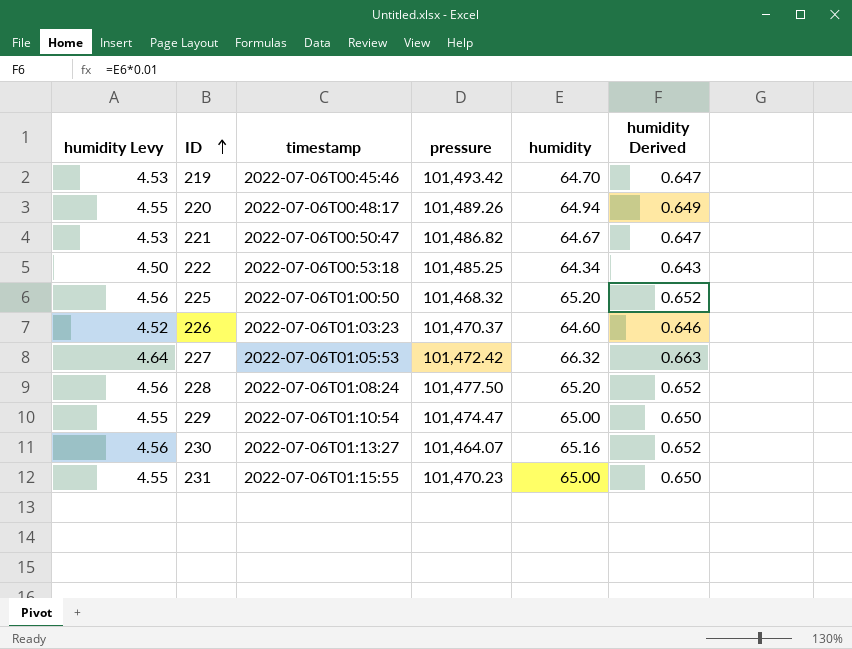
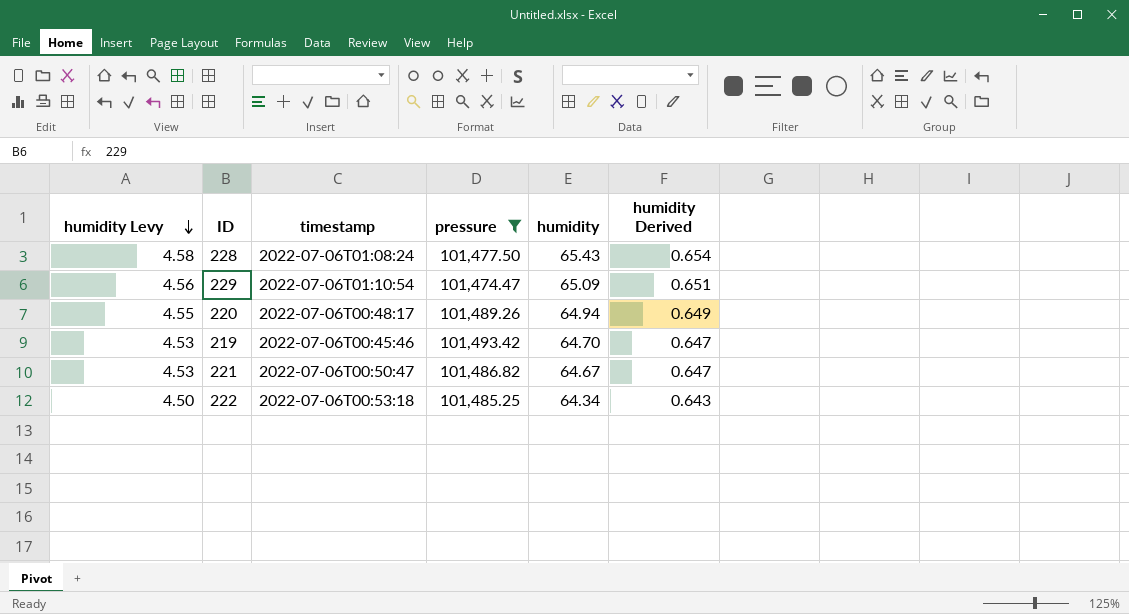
filter: none -> pressure >= 101,474.47
row order: ID ascending -> humidity Levy descending
228 | humidity Levy: 4.56 -> 4.58
228 | humidity: 65.20 -> 65.43
228 | humidity Derived: 0.652 -> 0.654
229 | humidity Levy: 4.55 -> 4.56
229 | humidity: 65.00 -> 65.09
229 | humidity Derived: 0.650 -> 0.651

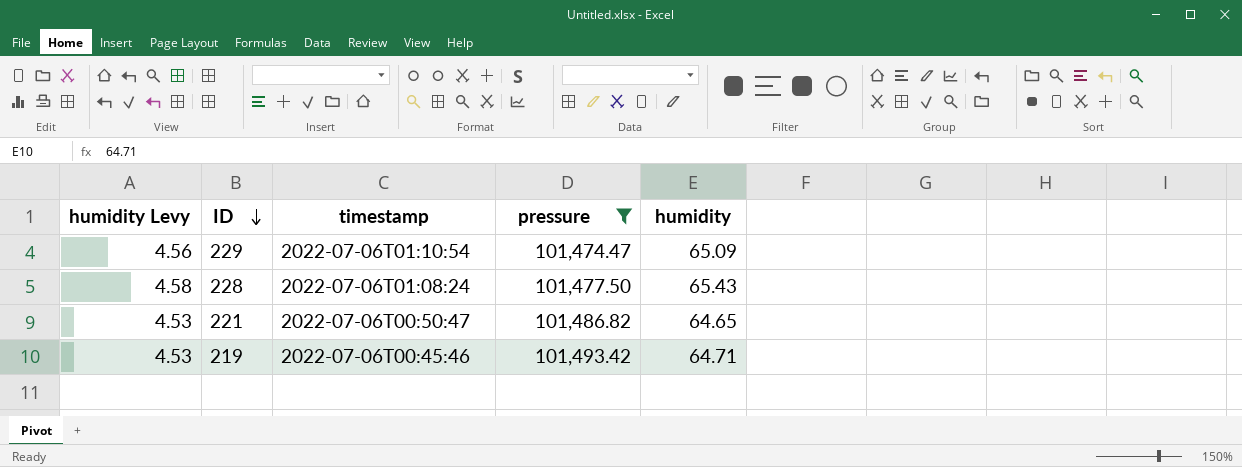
row order: humidity Levy descending -> ID descending
column humidity Derived | formula: [humidity] * 0.01 -> none
row 220: 4.55 | 2022-07-06T00:48:17 | 101,489.26 | 64.94 | 0.649 -> none
row 222: 4.50 | 2022-07-06T00:53:18 | 101,485.25 | 64.34 | 0.643 -> none
221 | humidity: 64.67 -> 64.65
219 | humidity: 64.70 -> 64.71

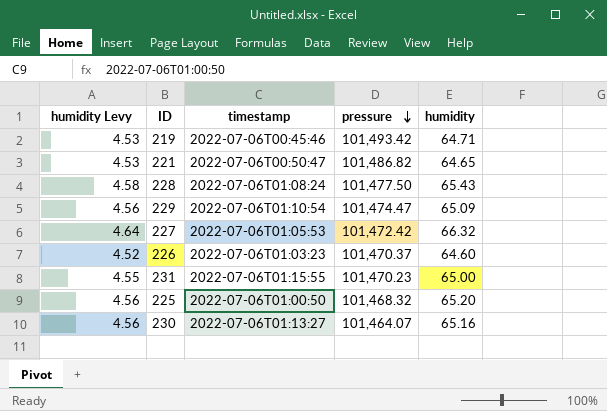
filter: pressure >= 101,474.47 -> none
row order: ID descending -> pressure descending

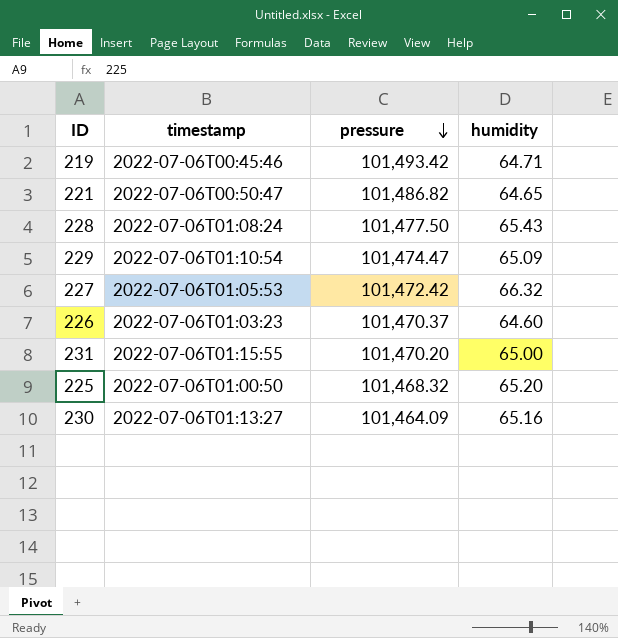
column humidity Levy | formula: [humidity] * 0.07 -> none
231 | pressure: 101,470.23 -> 101,470.20
230 | pressure: 101,464.07 -> 101,464.09

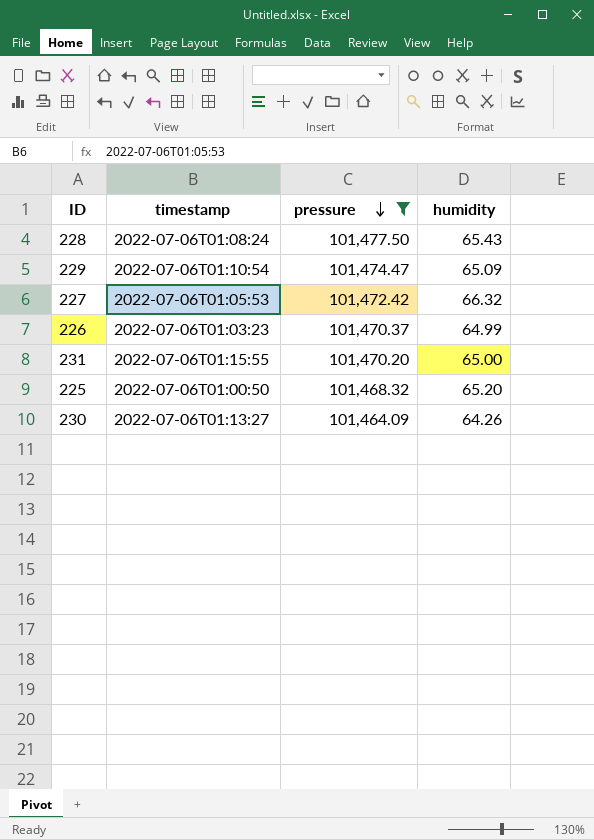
filter: none -> pressure <= 101,477.50
226 | humidity: 64.60 -> 64.99
230 | humidity: 65.16 -> 64.26

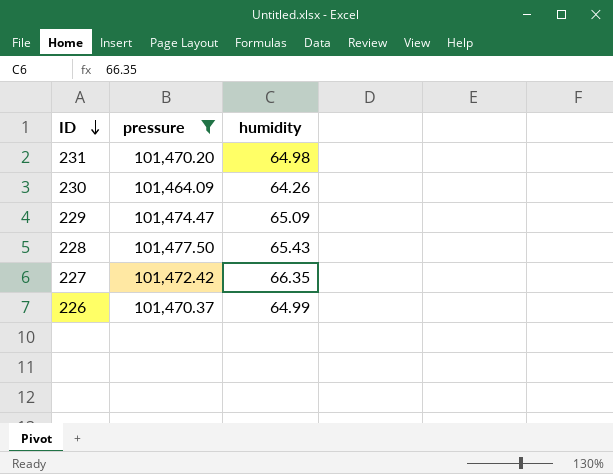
row order: pressure descending -> ID descending
column timestamp | position: 2 -> none
row 225: 2022-07-06T01:00:50 | 101,468.32 | 65.20 -> none
231 | humidity: 65.00 -> 64.98
227 | humidity: 66.32 -> 66.35

